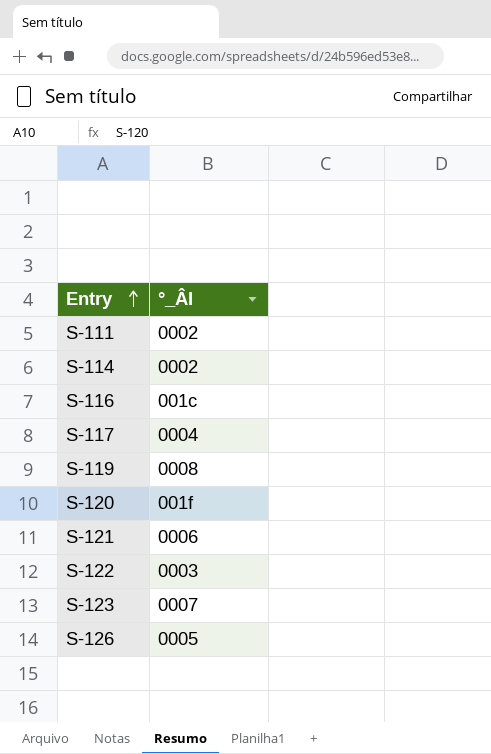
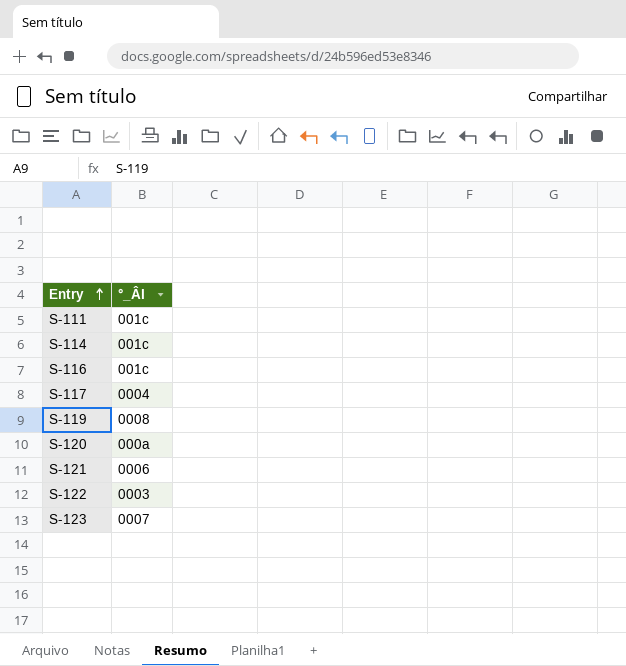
row S-126: 0005 -> none
S-111 | °_ÂI: 0002 -> 001c
S-114 | °_ÂI: 0002 -> 001c
S-120 | °_ÂI: 001f -> 000a

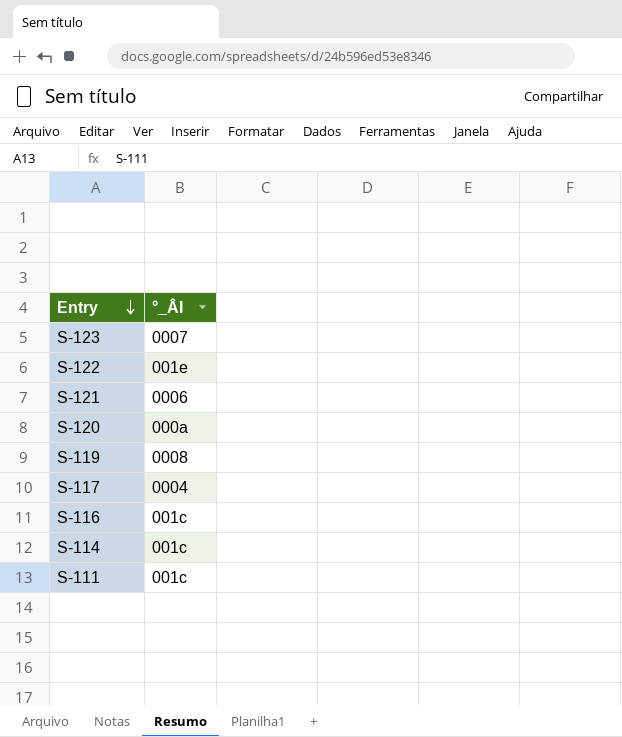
row order: Entry ascending -> Entry descending
S-122 | °_ÂI: 0003 -> 001e

